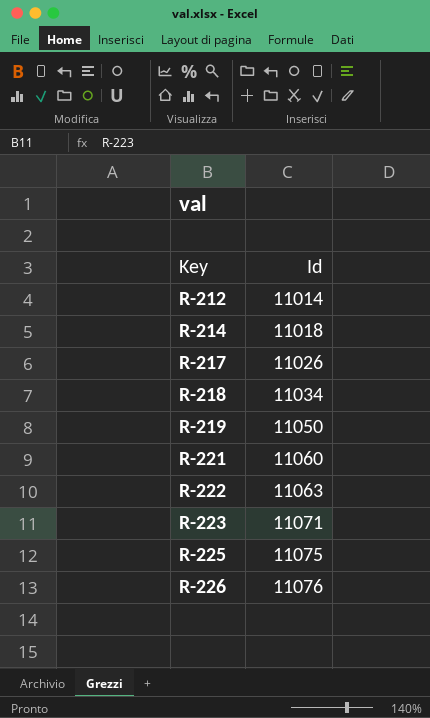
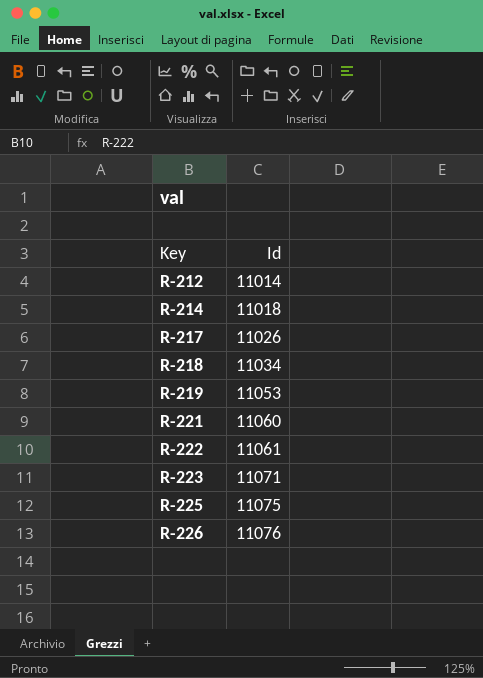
R-219 | Id: 11050 -> 11053
R-222 | Id: 11063 -> 11061

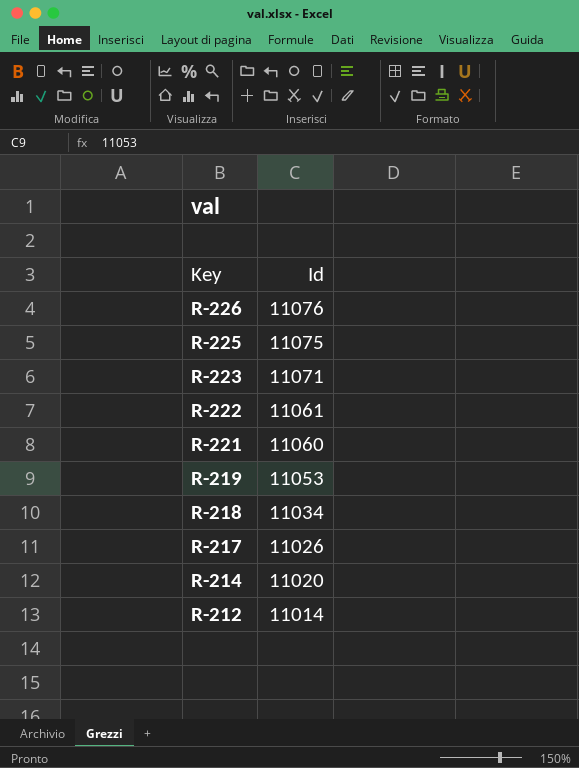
row order: Key ascending -> Key descending
R-214 | Id: 11018 -> 11020

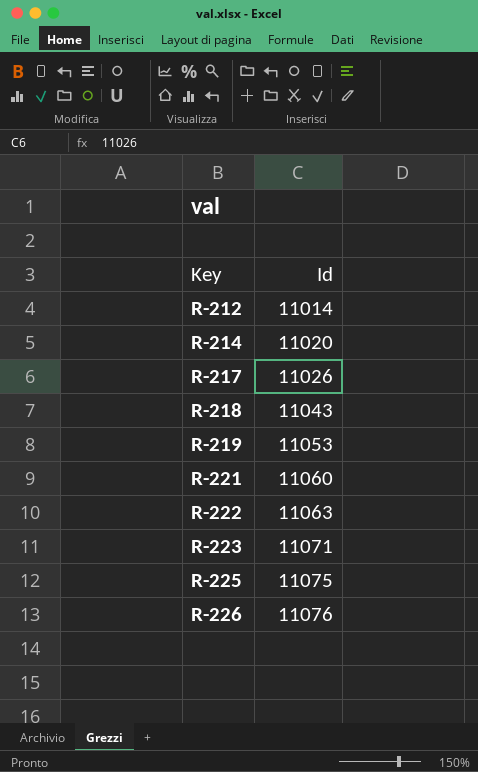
row order: Key descending -> Key ascending
R-218 | Id: 11034 -> 11043
R-222 | Id: 11061 -> 11063

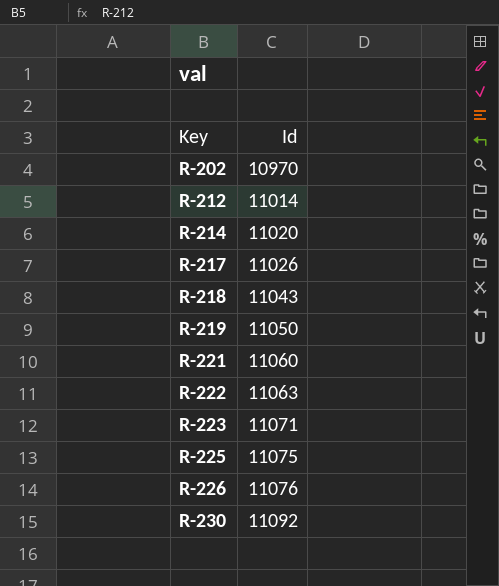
row R-202: none -> 10970
R-219 | Id: 11053 -> 11050
row R-230: none -> 11092

